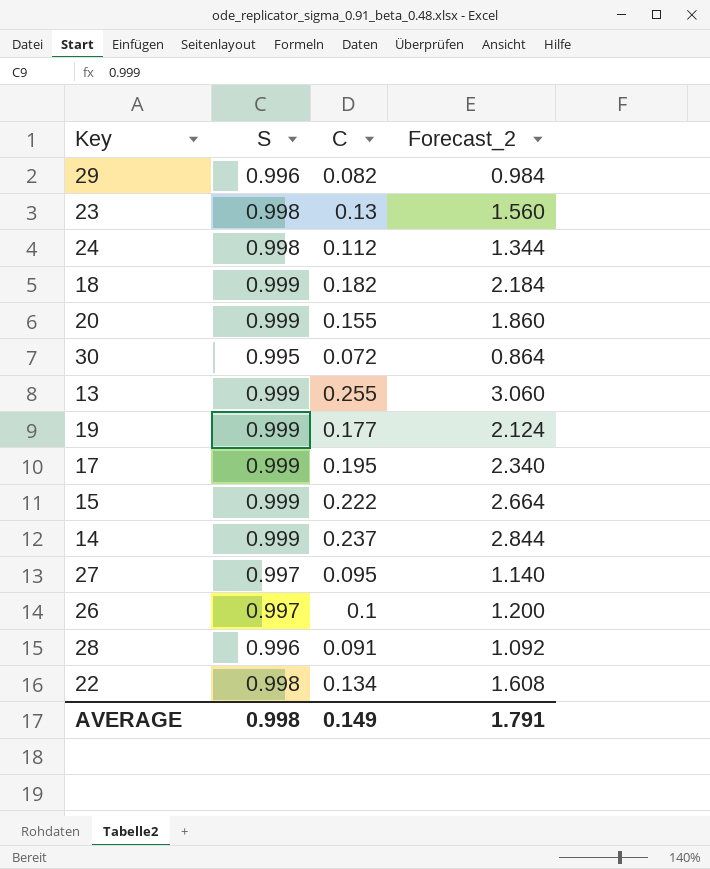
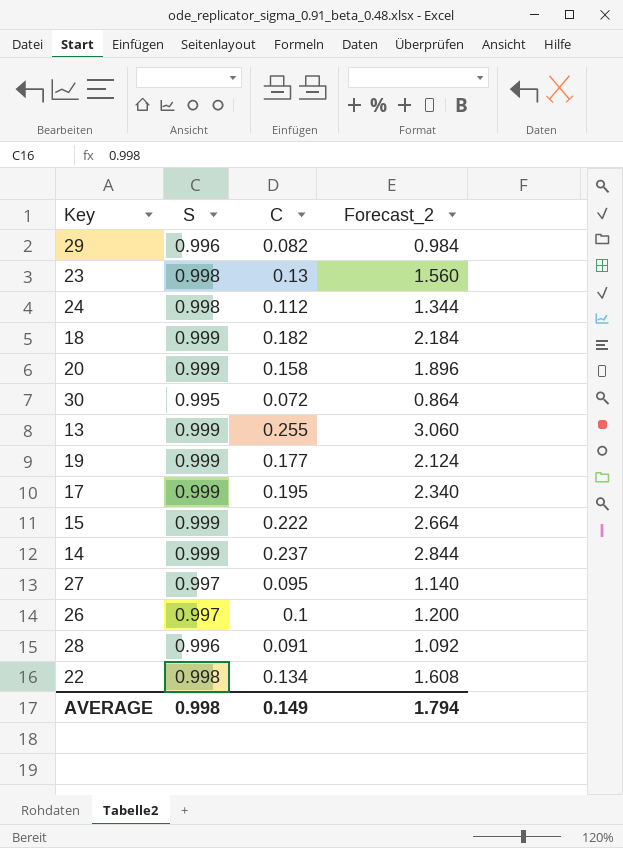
20 | C: 0.155 -> 0.158
20 | Forecast_2: 1.860 -> 1.896
AVERAGE | Forecast_2: 1.791 -> 1.794

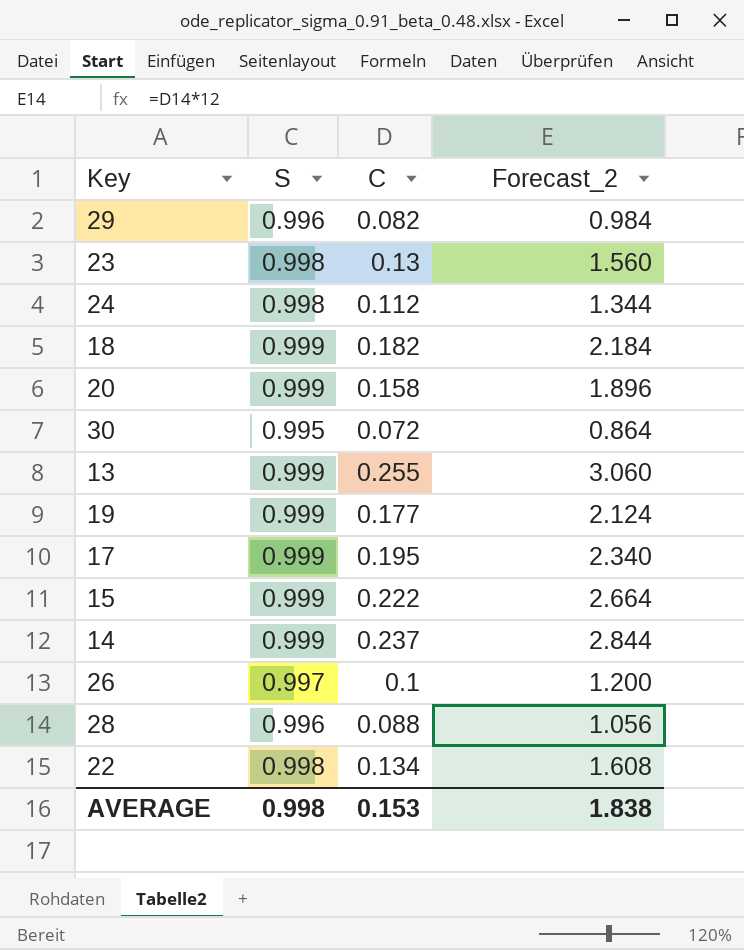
row 27: 0.997 | 0.095 | 1.140 -> none
28 | C: 0.091 -> 0.088
28 | Forecast_2: 1.092 -> 1.056
AVERAGE | C: 0.149 -> 0.153
AVERAGE | Forecast_2: 1.794 -> 1.838

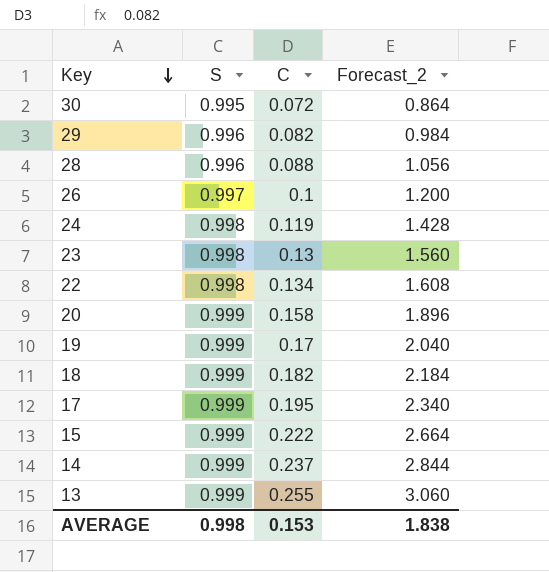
row order: none -> Key descending
24 | C: 0.112 -> 0.119
24 | Forecast_2: 1.344 -> 1.428
19 | C: 0.177 -> 0.17
19 | Forecast_2: 2.124 -> 2.040

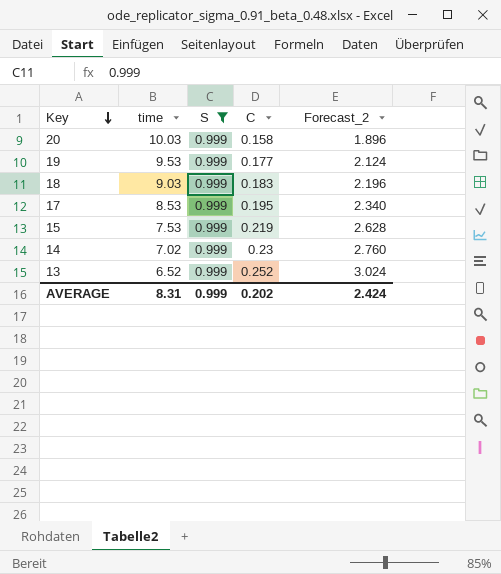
filter: none -> S = 0.999
column time | position: none -> 2
19 | C: 0.17 -> 0.177
19 | Forecast_2: 2.040 -> 2.124
18 | C: 0.182 -> 0.183
18 | Forecast_2: 2.184 -> 2.196
15 | C: 0.222 -> 0.219
15 | Forecast_2: 2.664 -> 2.628
14 | C: 0.237 -> 0.23
14 | Forecast_2: 2.844 -> 2.760
13 | C: 0.255 -> 0.252
13 | Forecast_2: 3.060 -> 3.024
AVERAGE | S: 0.998 -> 0.999
AVERAGE | C: 0.153 -> 0.202
AVERAGE | Forecast_2: 1.838 -> 2.424

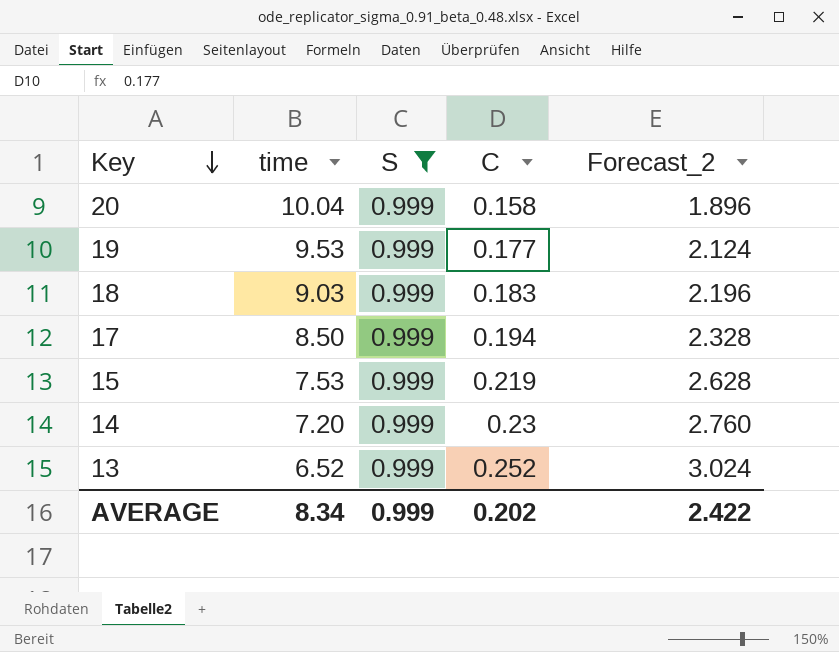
20 | time: 10.03 -> 10.04
17 | time: 8.53 -> 8.50
17 | C: 0.195 -> 0.194
17 | Forecast_2: 2.340 -> 2.328
14 | time: 7.02 -> 7.20
AVERAGE | time: 8.31 -> 8.34
AVERAGE | Forecast_2: 2.424 -> 2.422

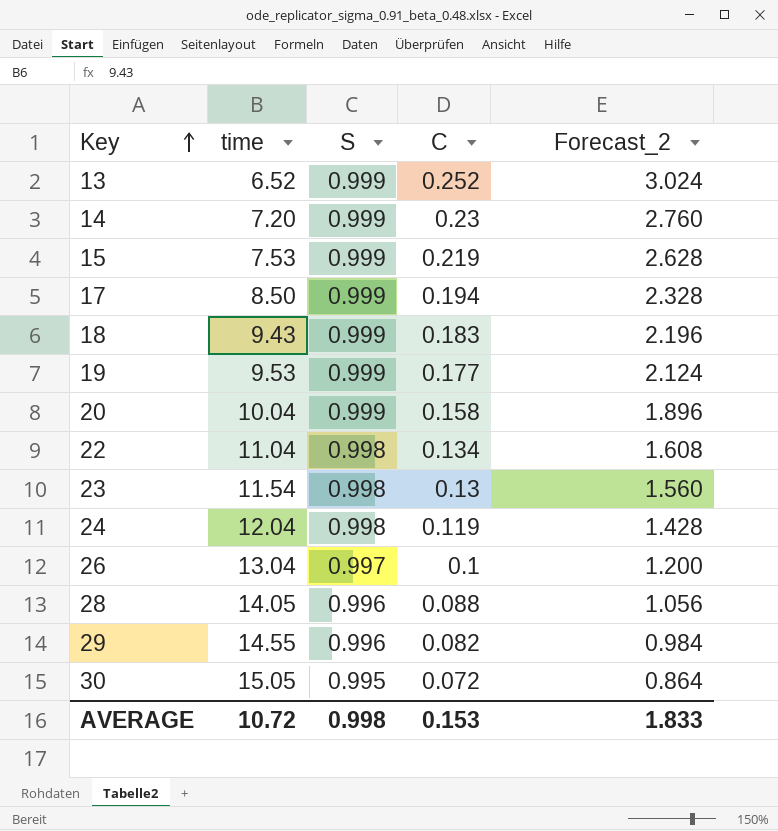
filter: S = 0.999 -> none
row order: Key descending -> Key ascending
18 | time: 9.03 -> 9.43
AVERAGE | time: 8.34 -> 10.72
AVERAGE | S: 0.999 -> 0.998
AVERAGE | C: 0.202 -> 0.153
AVERAGE | Forecast_2: 2.422 -> 1.833

